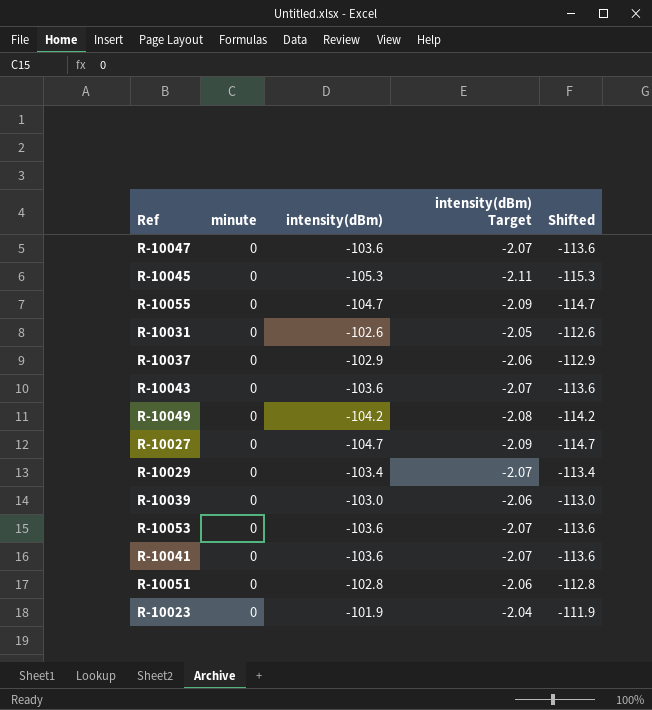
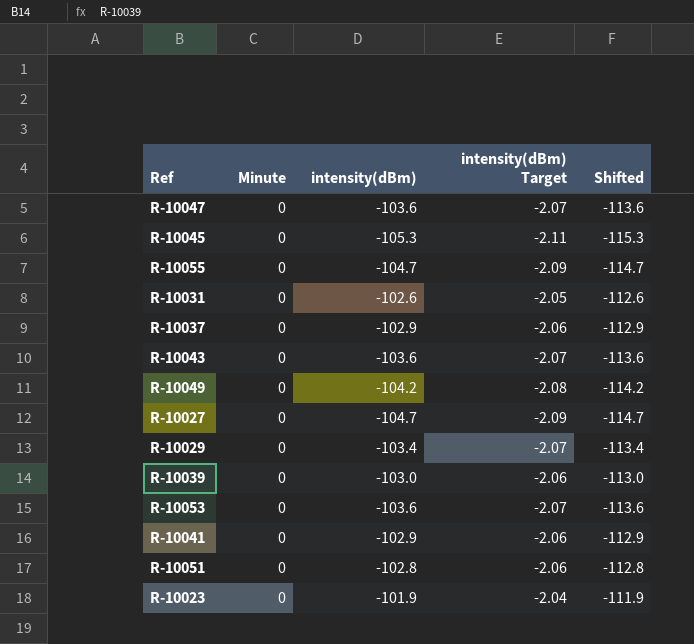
column name: minute -> Minute
R-10041 | intensity(dBm): -103.6 -> -102.9
R-10041 | intensity(dBm) Target: -2.07 -> -2.06
R-10041 | Shifted: -113.6 -> -112.9

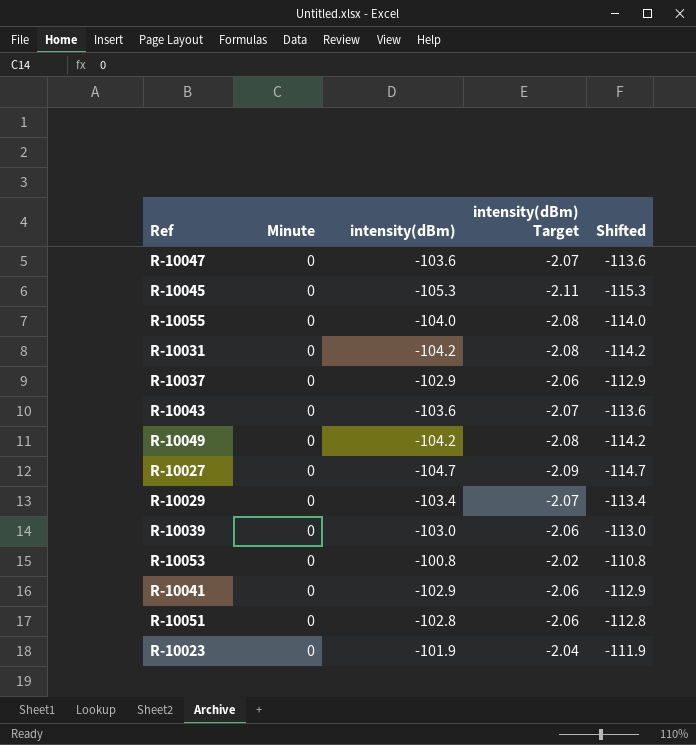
R-10055 | intensity(dBm): -104.7 -> -104.0
R-10055 | intensity(dBm) Target: -2.09 -> -2.08
R-10055 | Shifted: -114.7 -> -114.0
R-10031 | intensity(dBm): -102.6 -> -104.2
R-10031 | intensity(dBm) Target: -2.05 -> -2.08
R-10031 | Shifted: -112.6 -> -114.2
R-10053 | intensity(dBm): -103.6 -> -100.8
R-10053 | intensity(dBm) Target: -2.07 -> -2.02
R-10053 | Shifted: -113.6 -> -110.8

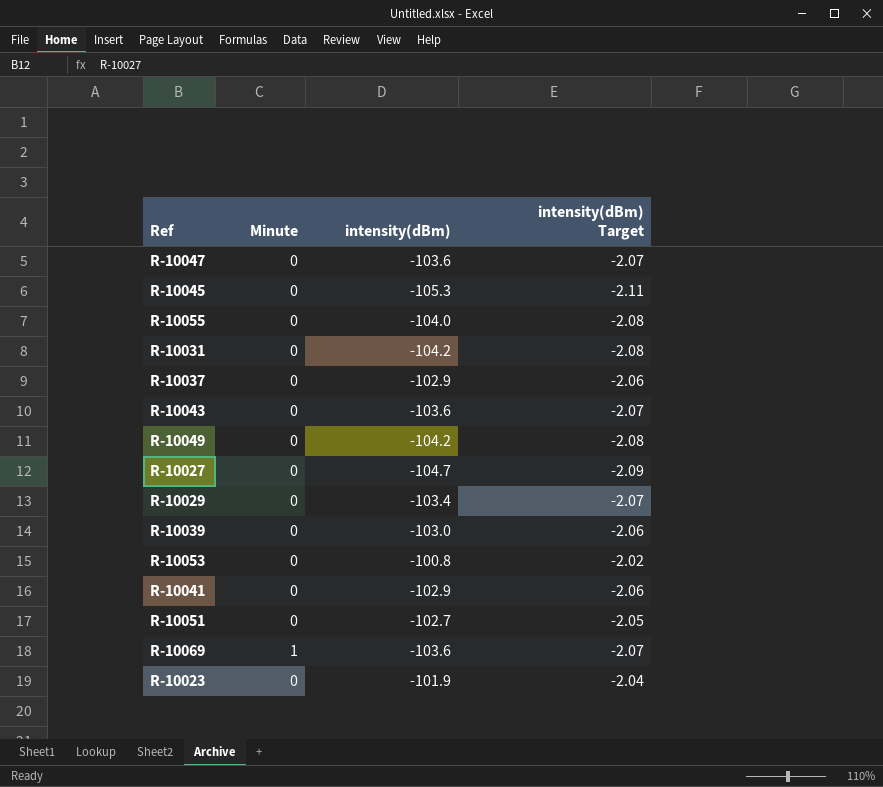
column Shifted | formula: [intensity(dBm)] - 10 -> none
R-10051 | intensity(dBm): -102.8 -> -102.7
R-10051 | intensity(dBm) Target: -2.06 -> -2.05
row R-10069: none -> 1 | -103.6 | -2.07

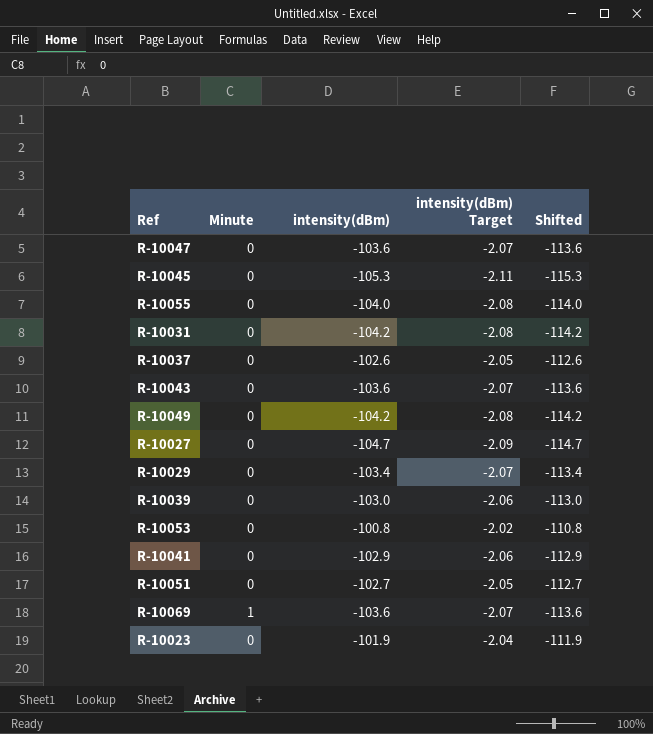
column Shifted | formula: none -> [intensity(dBm)] - 10
R-10037 | intensity(dBm): -102.9 -> -102.6
R-10037 | intensity(dBm) Target: -2.06 -> -2.05

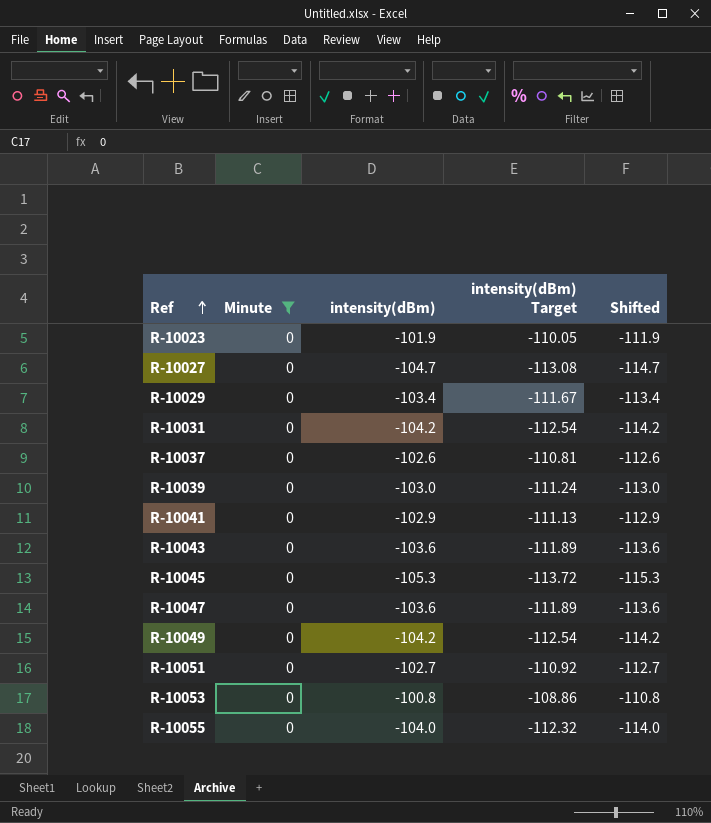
filter: none -> Minute = 0
row order: none -> Ref ascending
column intensity(dBm) Target | formula: [intensity(dBm)] * 0.02 -> [intensity(dBm)] * 1.08

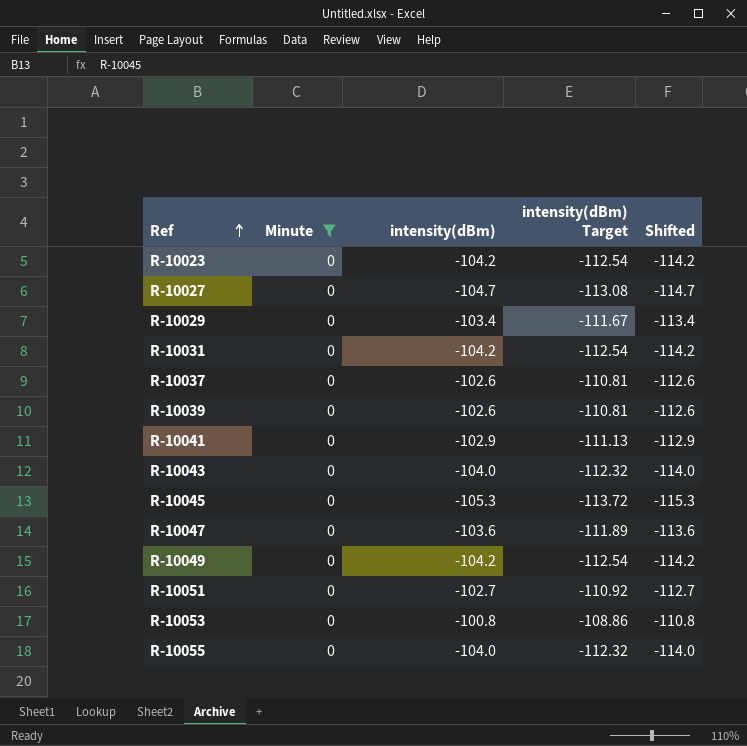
R-10023 | intensity(dBm): -101.9 -> -104.2
R-10023 | intensity(dBm) Target: -110.05 -> -112.54
R-10023 | Shifted: -111.9 -> -114.2
R-10039 | intensity(dBm): -103.0 -> -102.6
R-10039 | intensity(dBm) Target: -111.24 -> -110.81
R-10039 | Shifted: -113.0 -> -112.6
R-10043 | intensity(dBm): -103.6 -> -104.0
R-10043 | intensity(dBm) Target: -111.89 -> -112.32
R-10043 | Shifted: -113.6 -> -114.0

